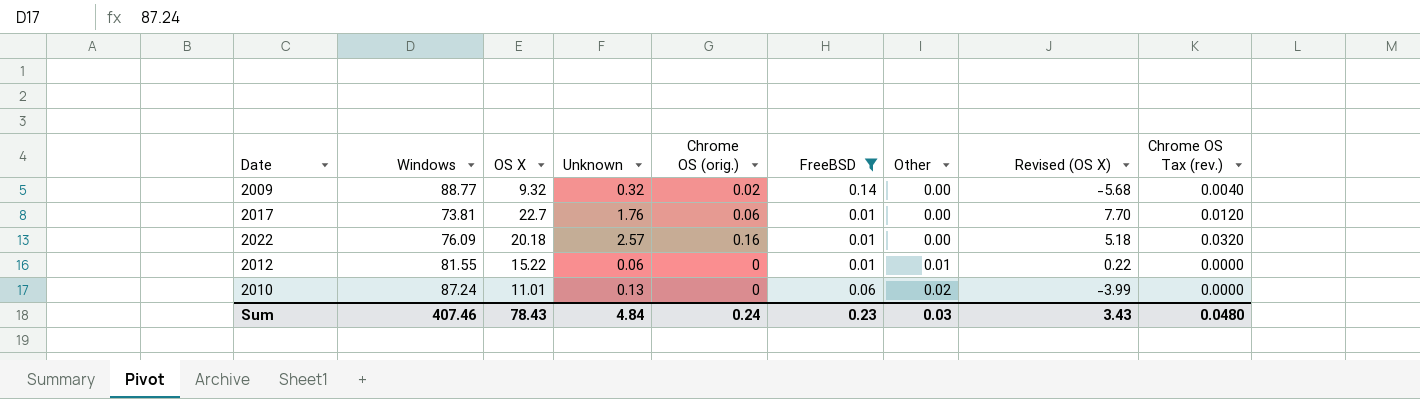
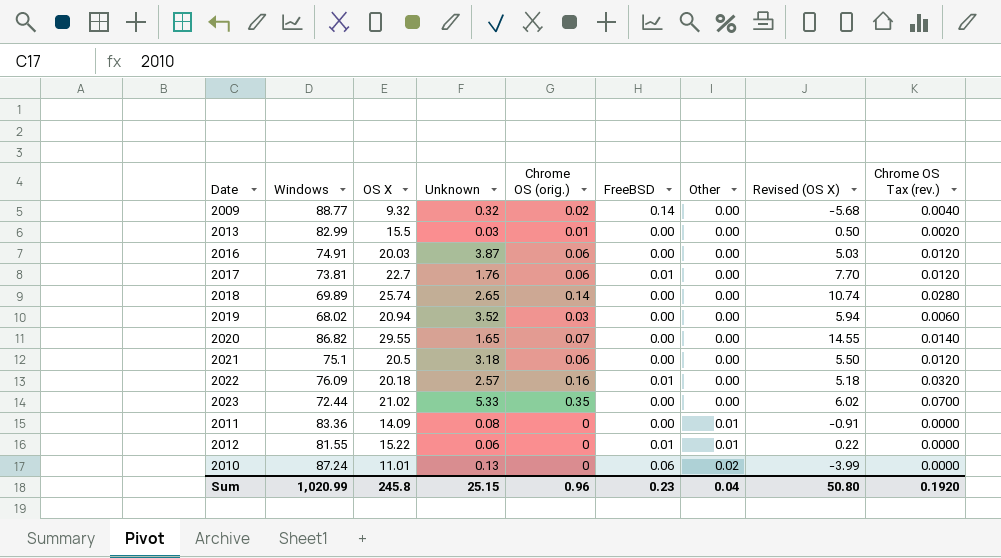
filter: FreeBSD != 0.00 -> none
Sum | Windows: 407.46 -> 1,020.99
Sum | OS X: 78.43 -> 245.8
Sum | Unknown: 4.84 -> 25.15
Sum | Chrome OS (orig.): 0.24 -> 0.96
Sum | Other: 0.03 -> 0.04
Sum | Revised (OS X): 3.43 -> 50.80
Sum | Chrome OS Tax (rev.): 0.0480 -> 0.1920

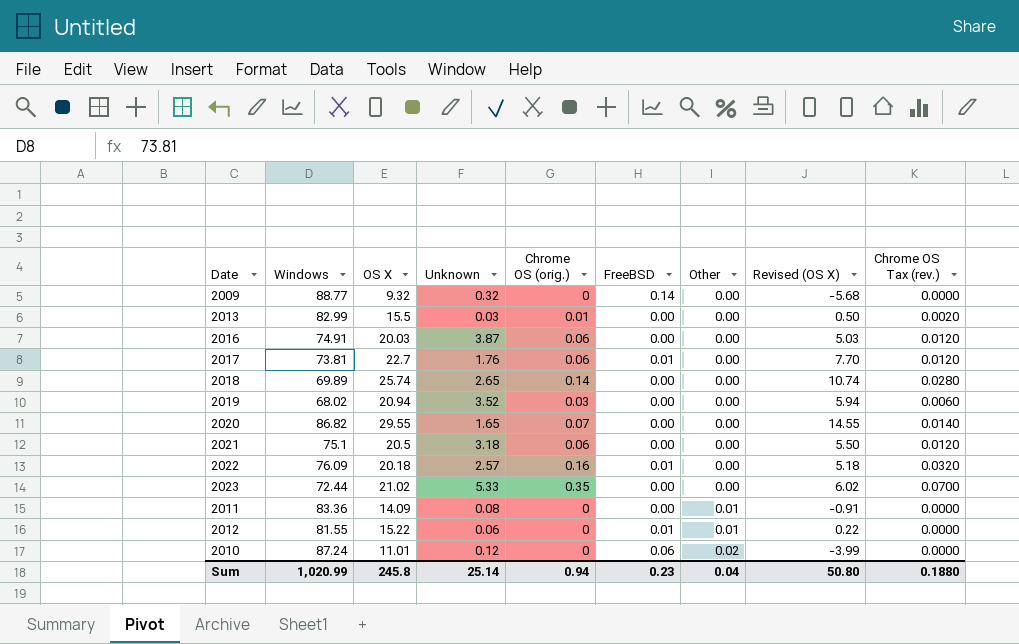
2009 | Chrome OS (orig.): 0.02 -> 0
2009 | Chrome OS Tax (rev.): 0.0040 -> 0.0000
2010 | Unknown: 0.13 -> 0.12
Sum | Unknown: 25.15 -> 25.14
Sum | Chrome OS (orig.): 0.96 -> 0.94
Sum | Chrome OS Tax (rev.): 0.1920 -> 0.1880

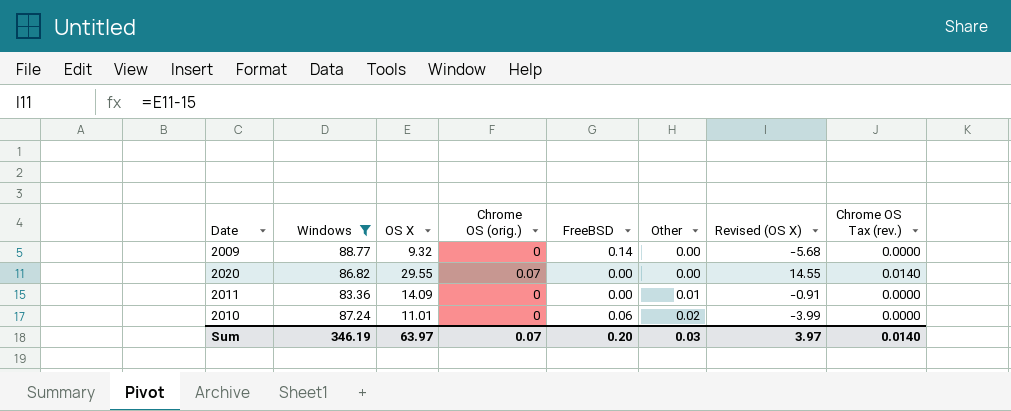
filter: none -> Windows >= 83.36
column Unknown | position: 4 -> none
Sum | Windows: 1,020.99 -> 346.19
Sum | OS X: 245.8 -> 63.97
Sum | Chrome OS (orig.): 0.94 -> 0.07
Sum | FreeBSD: 0.23 -> 0.20
Sum | Other: 0.04 -> 0.03
Sum | Revised (OS X): 50.80 -> 3.97
Sum | Chrome OS Tax (rev.): 0.1880 -> 0.0140

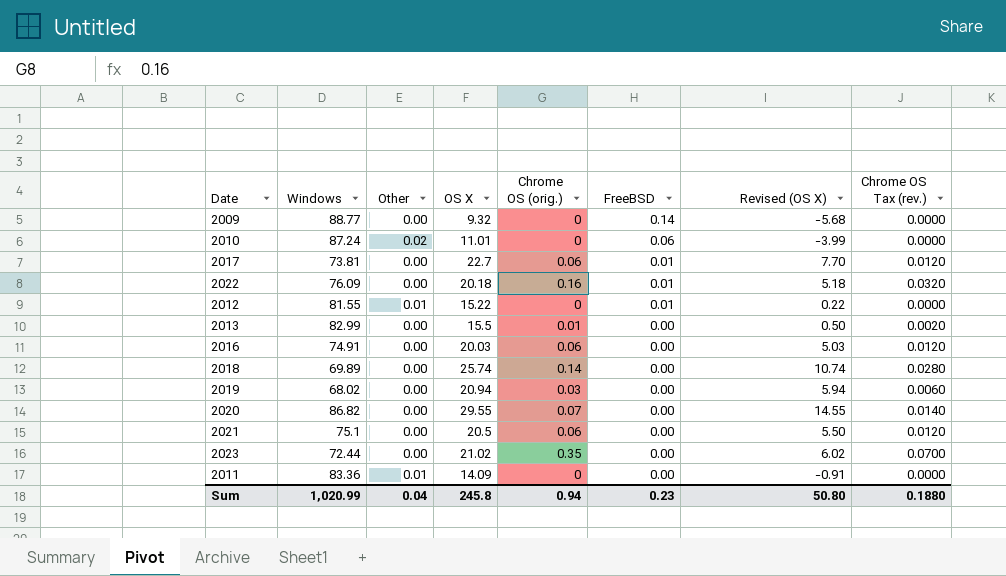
filter: Windows >= 83.36 -> none
row order: Other ascending -> FreeBSD descending
column Other | position: 6 -> 3
Sum | Windows: 346.19 -> 1,020.99
Sum | Other: 0.03 -> 0.04
Sum | OS X: 63.97 -> 245.8
Sum | Chrome OS (orig.): 0.07 -> 0.94
Sum | FreeBSD: 0.20 -> 0.23
Sum | Revised (OS X): 3.97 -> 50.80
Sum | Chrome OS Tax (rev.): 0.0140 -> 0.1880

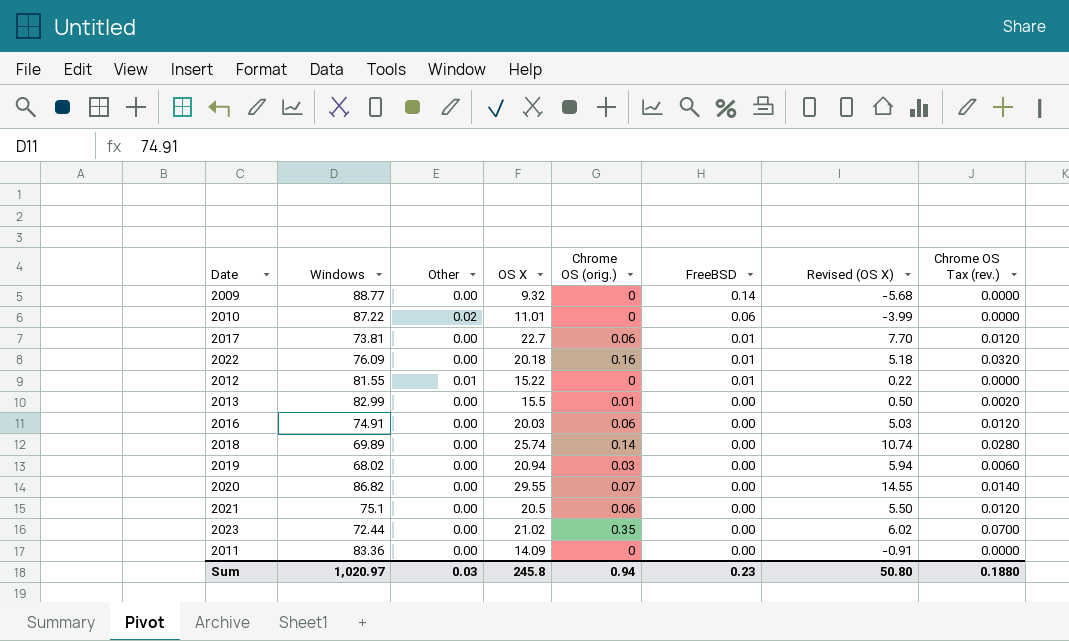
2010 | Windows: 87.24 -> 87.22
2011 | Other: 0.01 -> 0.00
Sum | Windows: 1,020.99 -> 1,020.97
Sum | Other: 0.04 -> 0.03

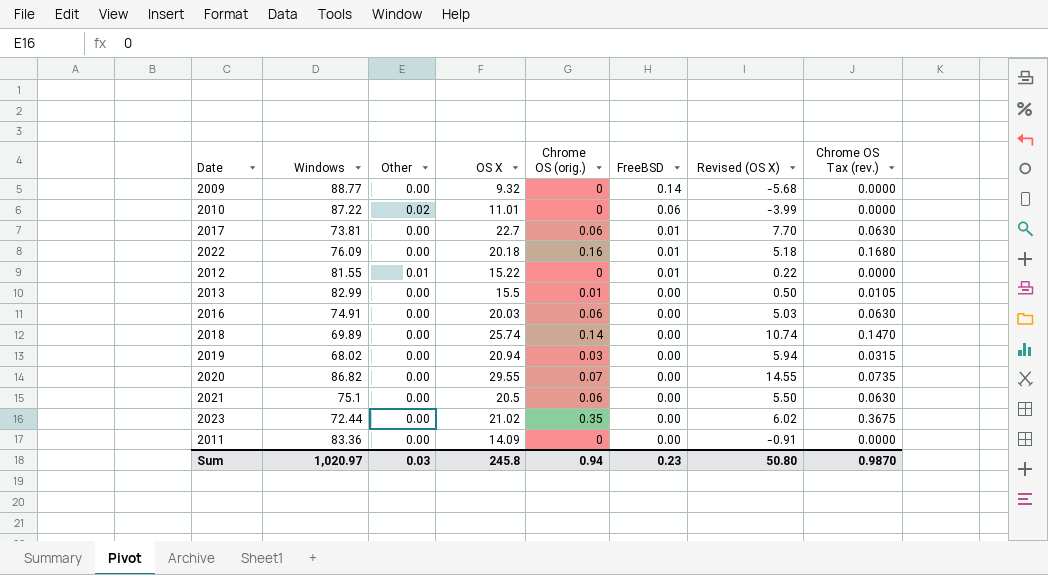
column Chrome OS Tax (rev.) | formula: [Chrome OS (orig.)] * 0.2 -> [Chrome OS (orig.)] * 1.05
Sum | Chrome OS Tax (rev.): 0.1880 -> 0.9870

